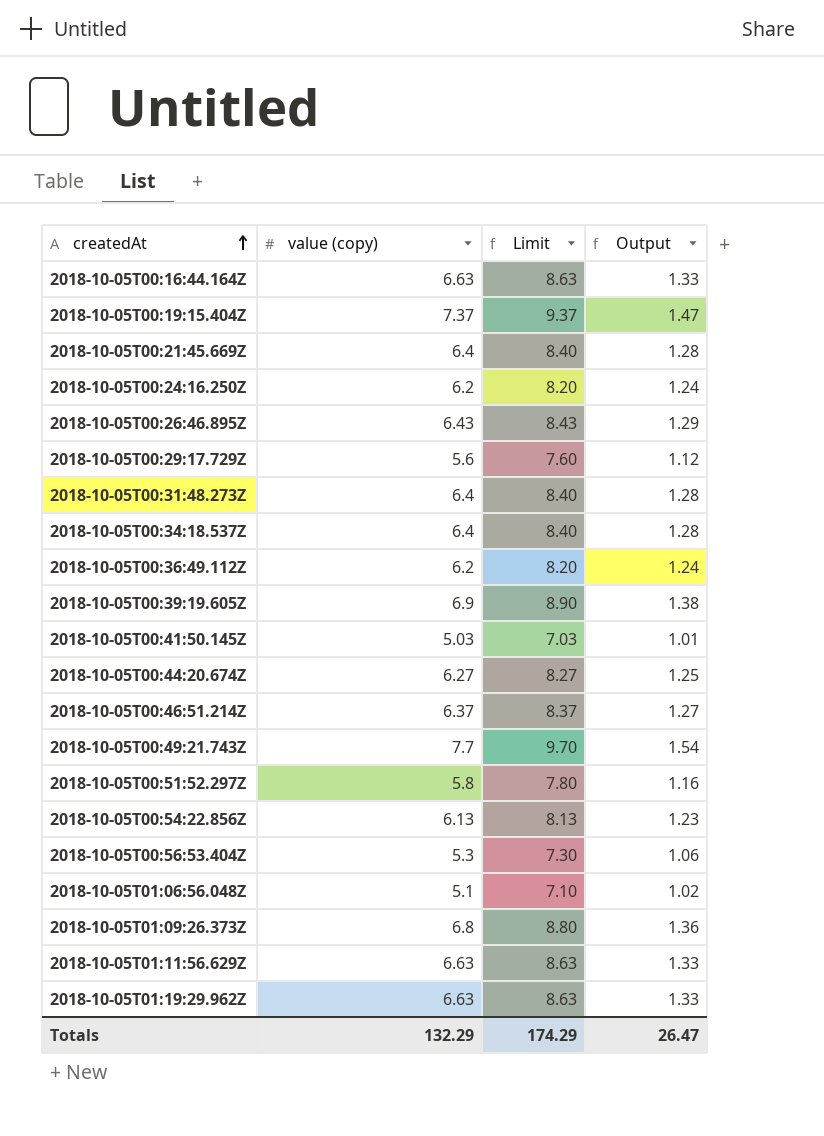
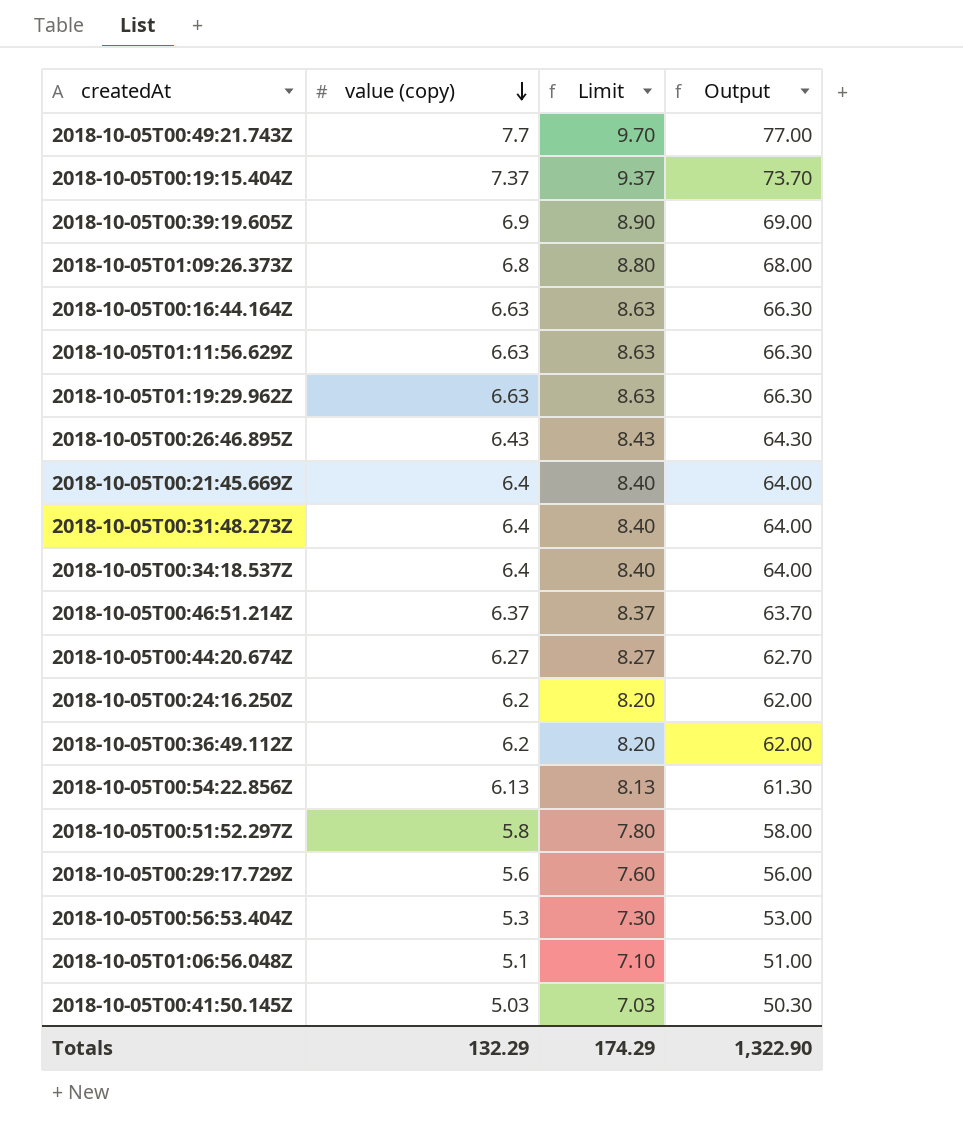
row order: createdAt ascending -> value (copy) descending
column Output | formula: [value (copy)] * 0.2 -> [value (copy)] * 10
Totals | Output: 26.47 -> 1,322.90

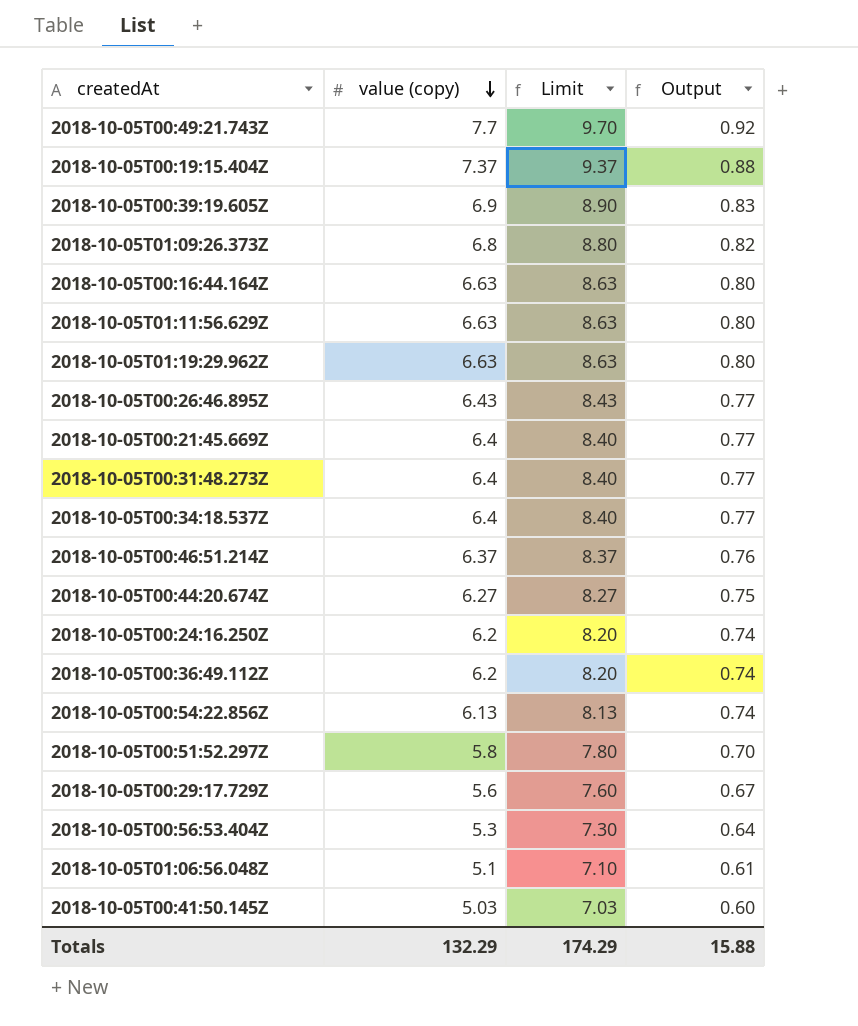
column Output | formula: [value (copy)] * 10 -> [value (copy)] * 0.12
Totals | Output: 1,322.90 -> 15.88

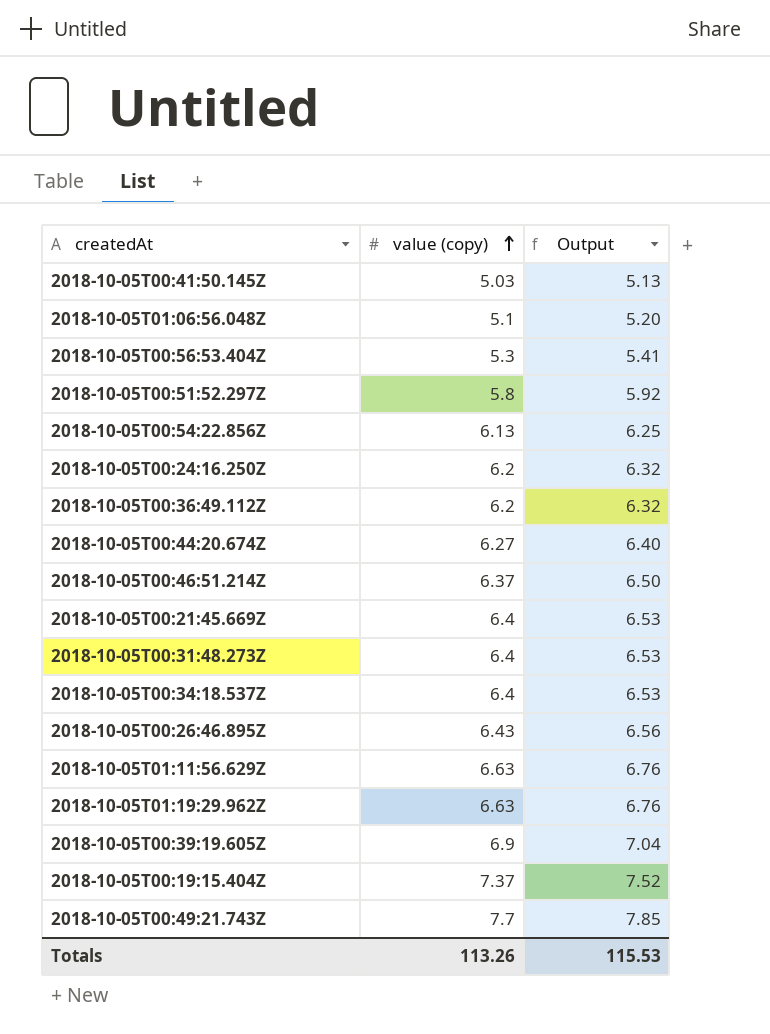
row order: value (copy) descending -> value (copy) ascending
column Limit | formula: [value (copy)] + 2 -> none
column Output | formula: [value (copy)] * 0.12 -> [value (copy)] * 1.02
row 2018-10-05T01:09:26.373Z: 6.8 | 8.80 | 0.82 -> none
row 2018-10-05T00:16:44.164Z: 6.63 | 8.63 | 0.80 -> none
row 2018-10-05T00:29:17.729Z: 5.6 | 7.60 | 0.67 -> none
Totals | value (copy): 132.29 -> 113.26
Totals | Output: 15.88 -> 115.53

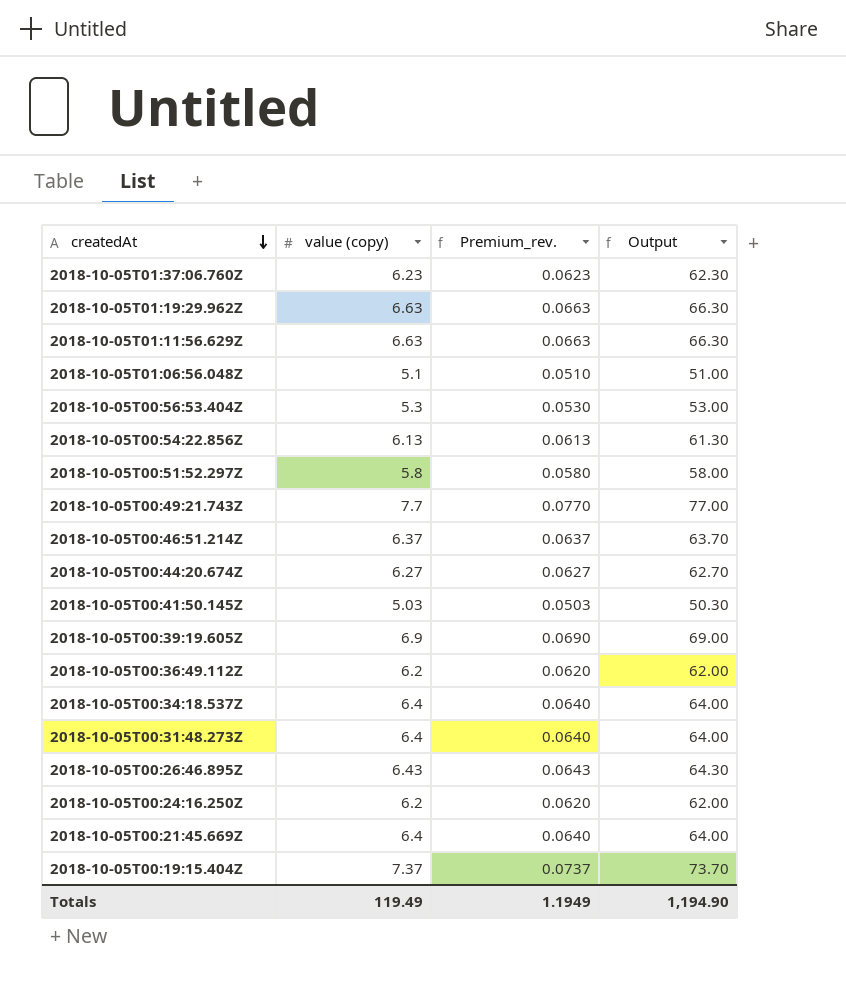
row order: value (copy) ascending -> createdAt descending
column Premium_rev. | formula: none -> [value (copy)] * 0.01
column Output | formula: [value (copy)] * 1.02 -> [value (copy)] * 10
row 2018-10-05T01:37:06.760Z: none -> 6.23 | 0.0623 | 62.30
Totals | value (copy): 113.26 -> 119.49
Totals | Output: 115.53 -> 1,194.90

